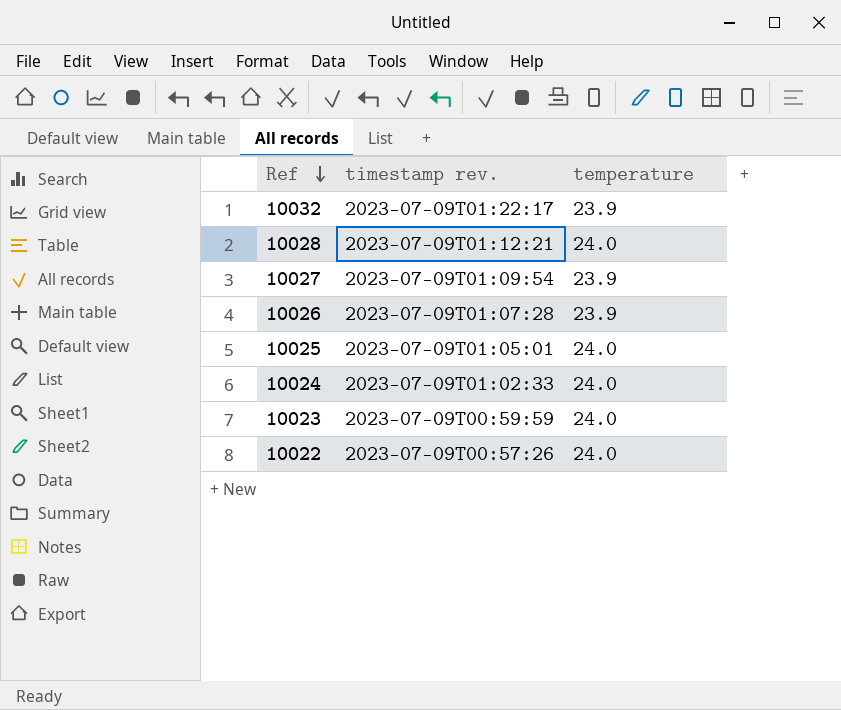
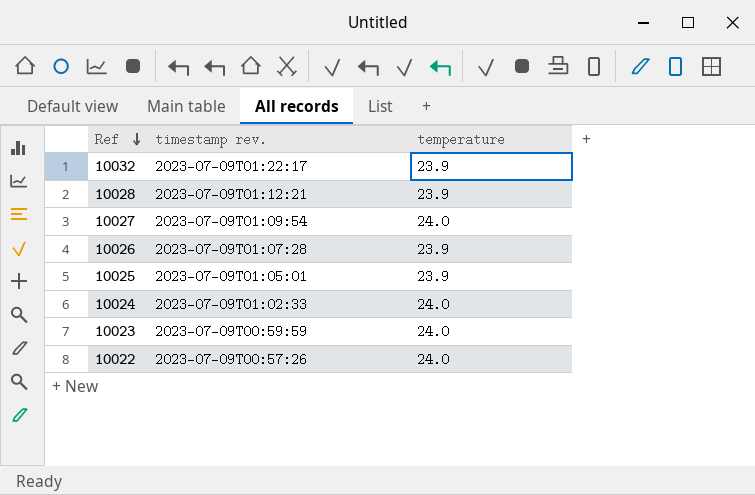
10028 | temperature: 24.0 -> 23.9
10027 | temperature: 23.9 -> 24.0
10025 | temperature: 24.0 -> 23.9

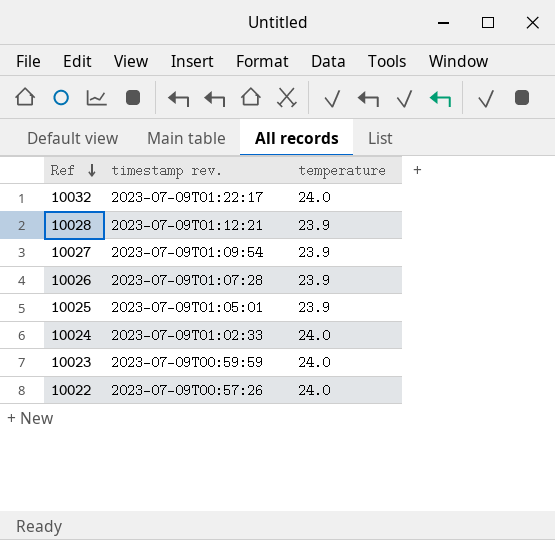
10032 | temperature: 23.9 -> 24.0
10027 | temperature: 24.0 -> 23.9

